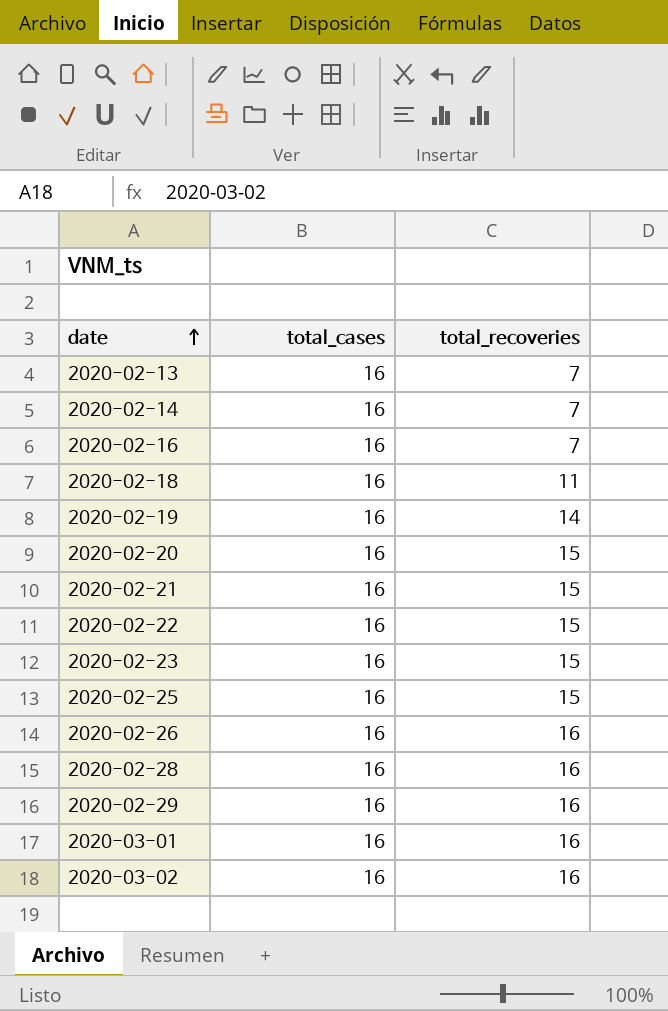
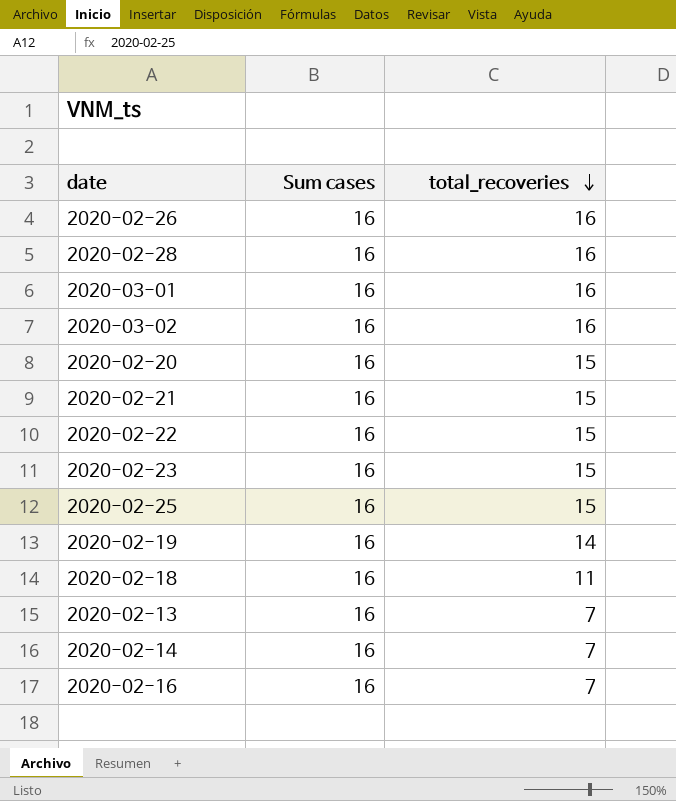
row order: date ascending -> total_recoveries descending
column name: total_cases -> Sum cases
row 2020-02-29: 16 | 16 -> none

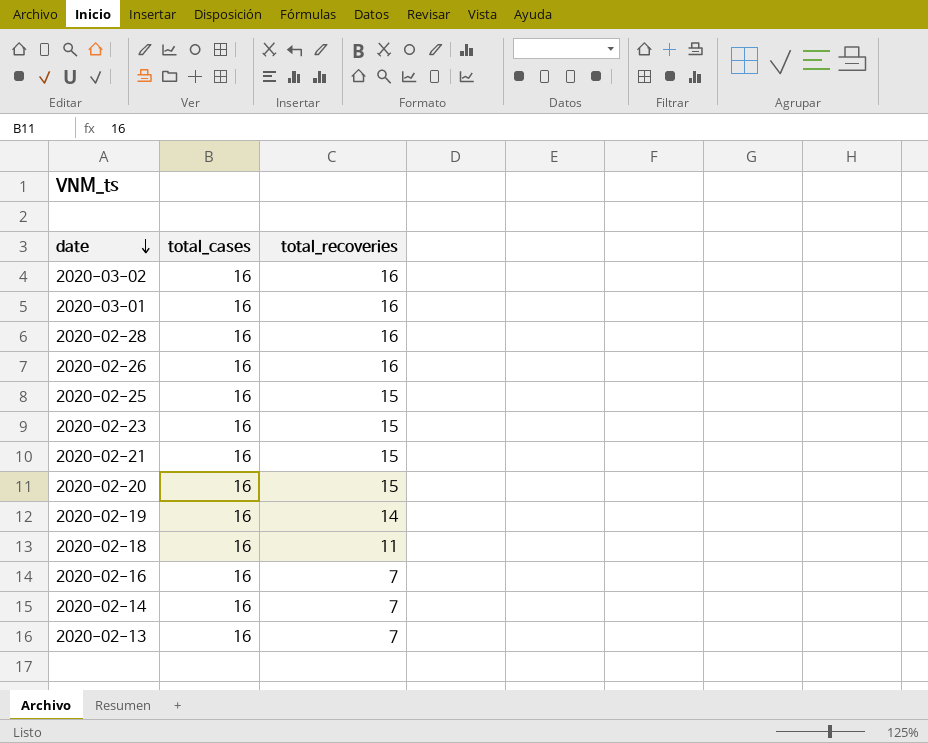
row order: total_recoveries descending -> date descending
column name: Sum cases -> total_cases
row 2020-02-22: 16 | 15 -> none

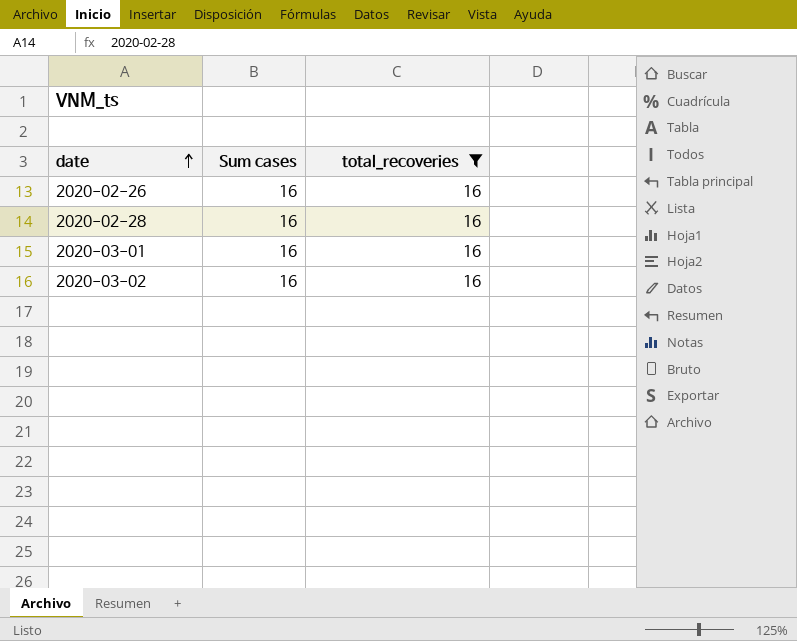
filter: none -> total_recoveries = 16
row order: date descending -> date ascending
column name: total_cases -> Sum cases

